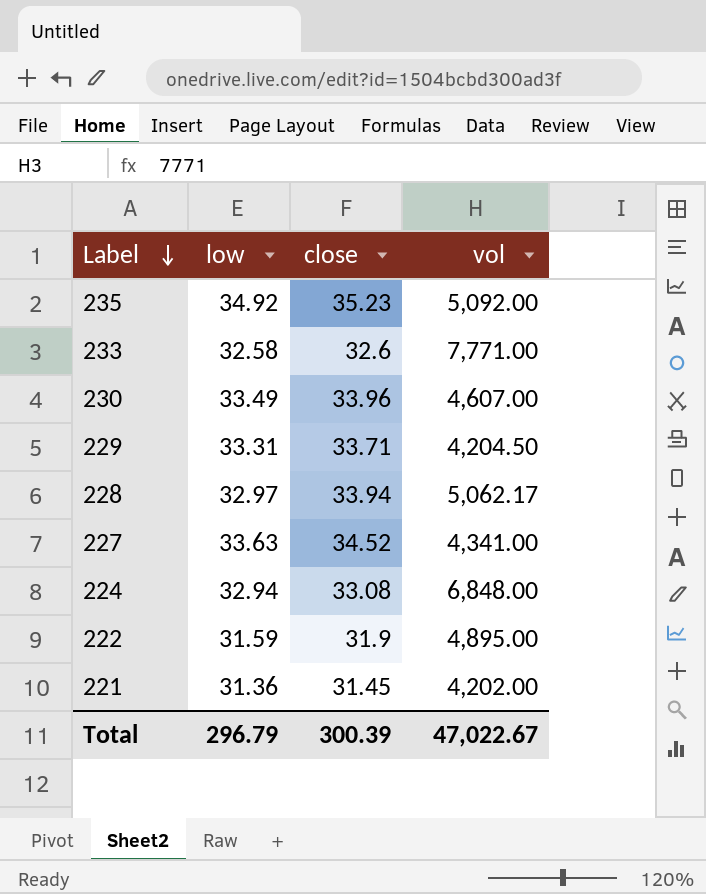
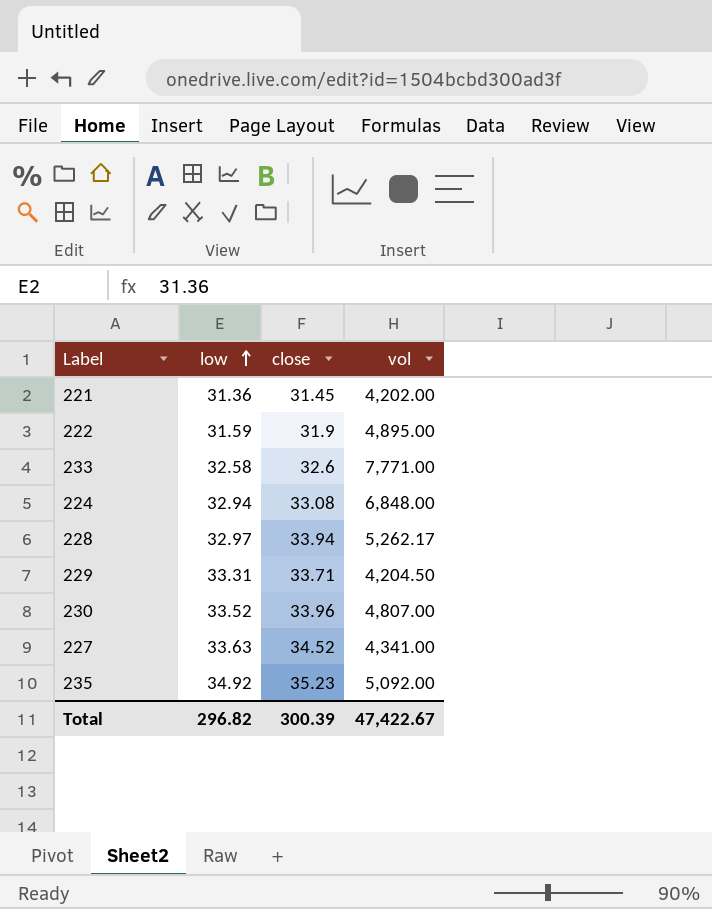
row order: Label descending -> low ascending
228 | vol: 5,062.17 -> 5,262.17
230 | low: 33.49 -> 33.52
230 | vol: 4,607.00 -> 4,807.00
Total | low: 296.79 -> 296.82
Total | vol: 47,022.67 -> 47,422.67

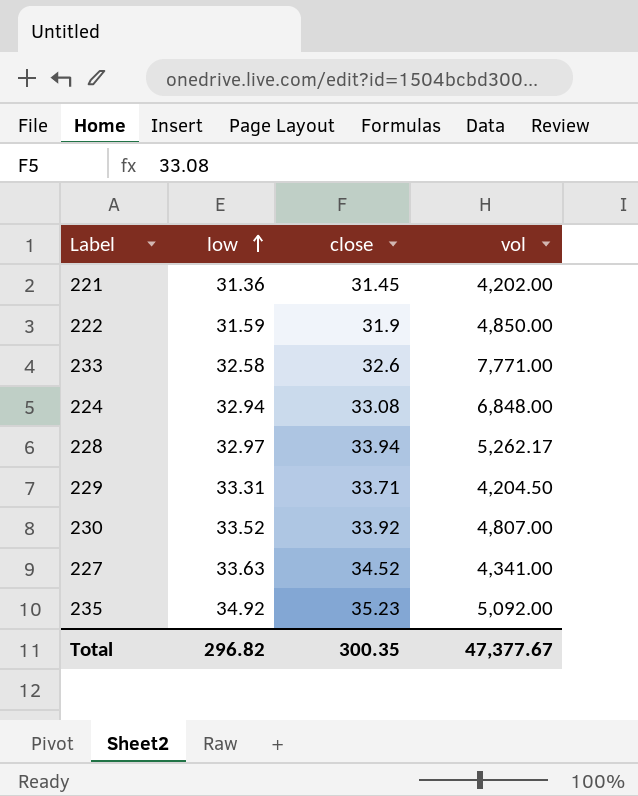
222 | vol: 4,895.00 -> 4,850.00
230 | close: 33.96 -> 33.92
Total | close: 300.39 -> 300.35
Total | vol: 47,422.67 -> 47,377.67

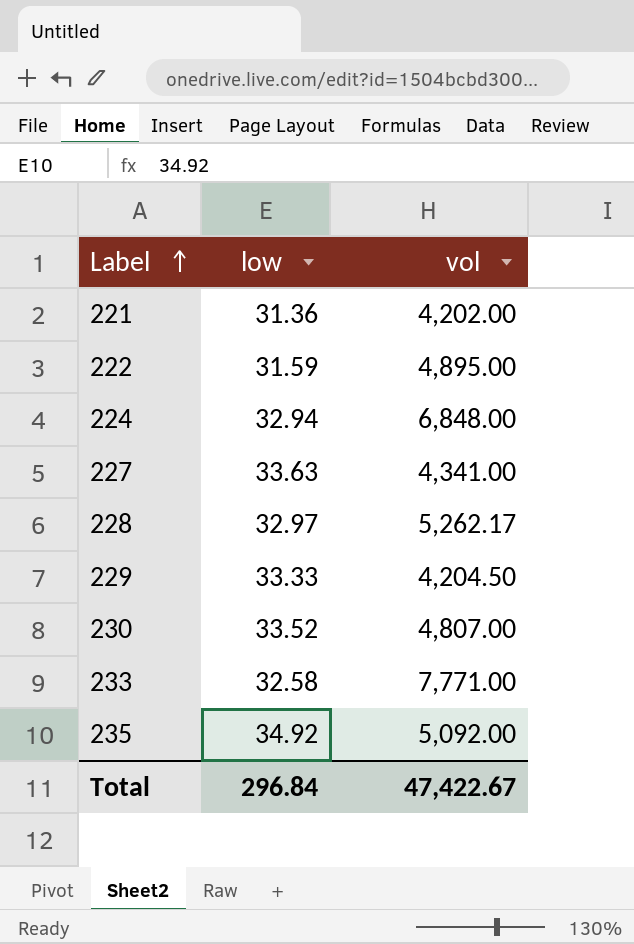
row order: low ascending -> Label ascending
column close | position: 3 -> none
222 | vol: 4,850.00 -> 4,895.00
229 | low: 33.31 -> 33.33
Total | low: 296.82 -> 296.84
Total | vol: 47,377.67 -> 47,422.67

